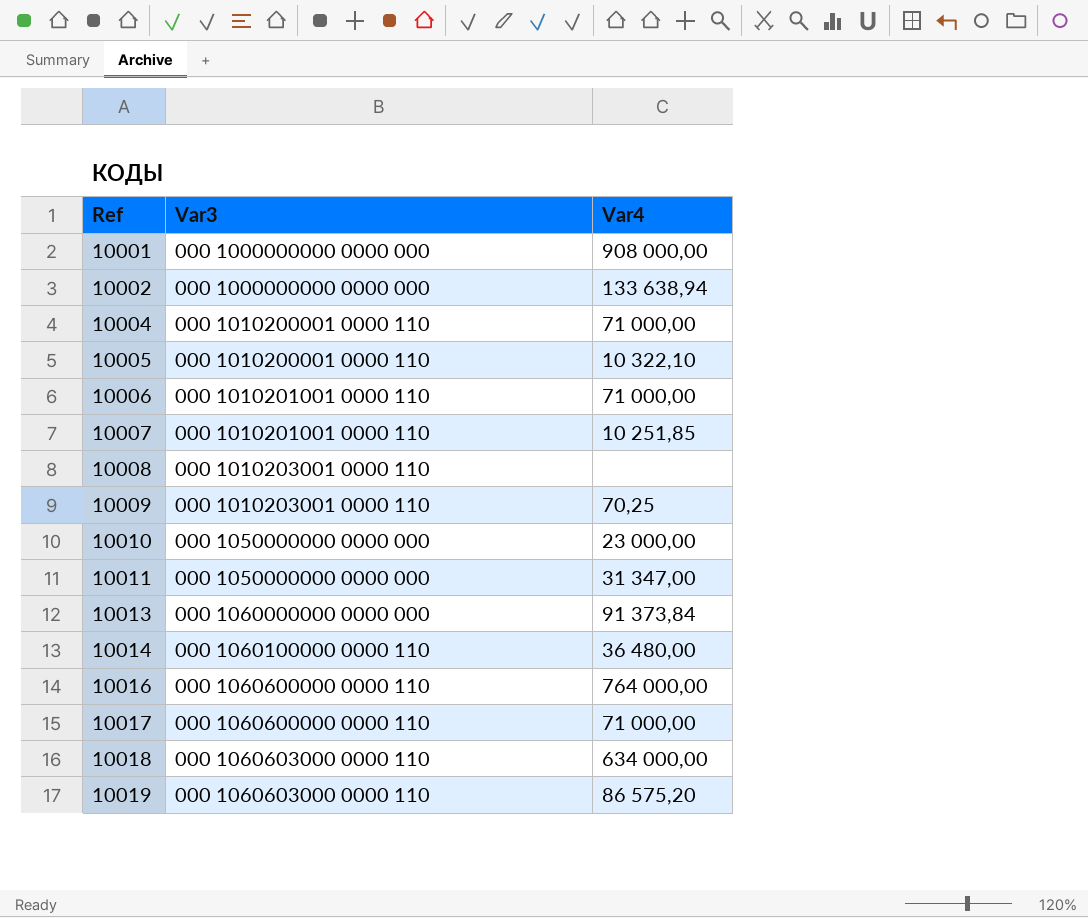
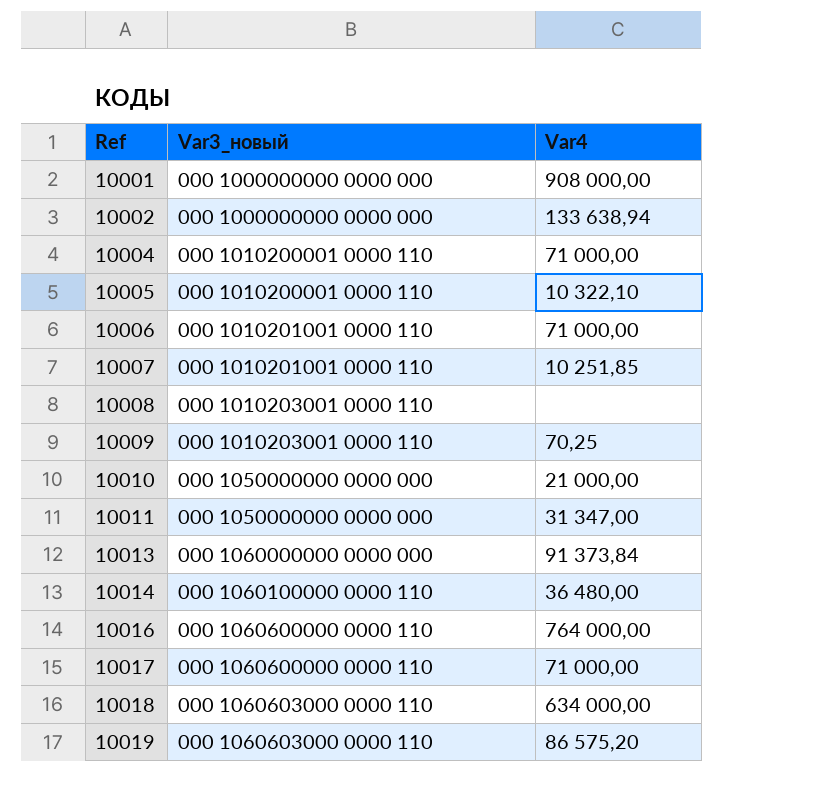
column name: Var3 -> Var3_новый
10010 | Var4: 23 000,00 -> 21 000,00

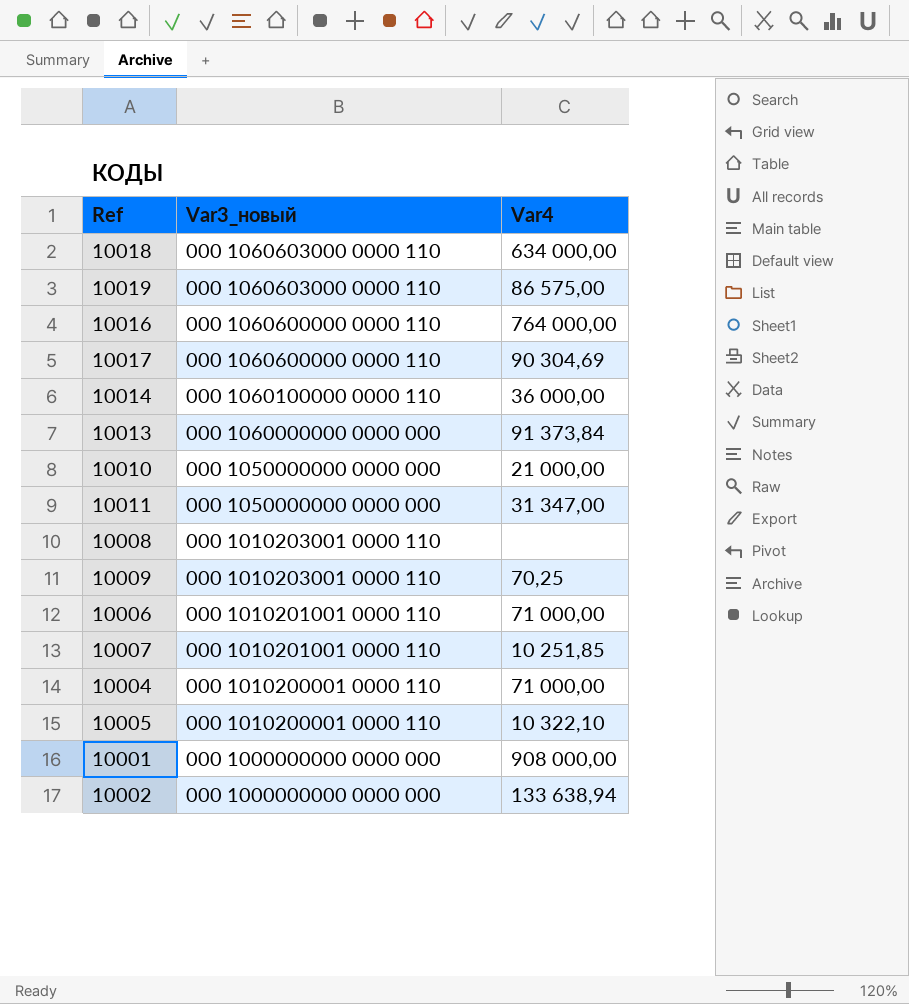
row order: Ref ascending -> Var3_новый descending
10019 | Var4: 86 575,20 -> 86 575,00
10017 | Var4: 71 000,00 -> 90 304,69
10014 | Var4: 36 480,00 -> 36 000,00

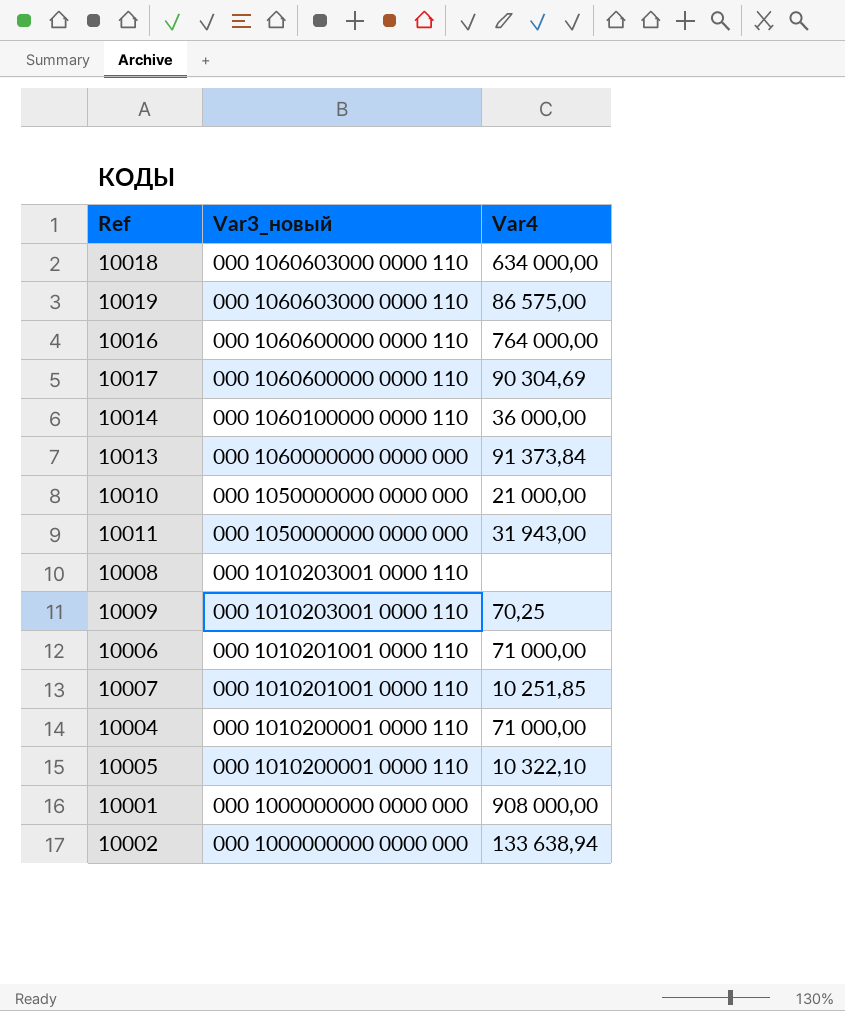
10011 | Var4: 31 347,00 -> 31 943,00

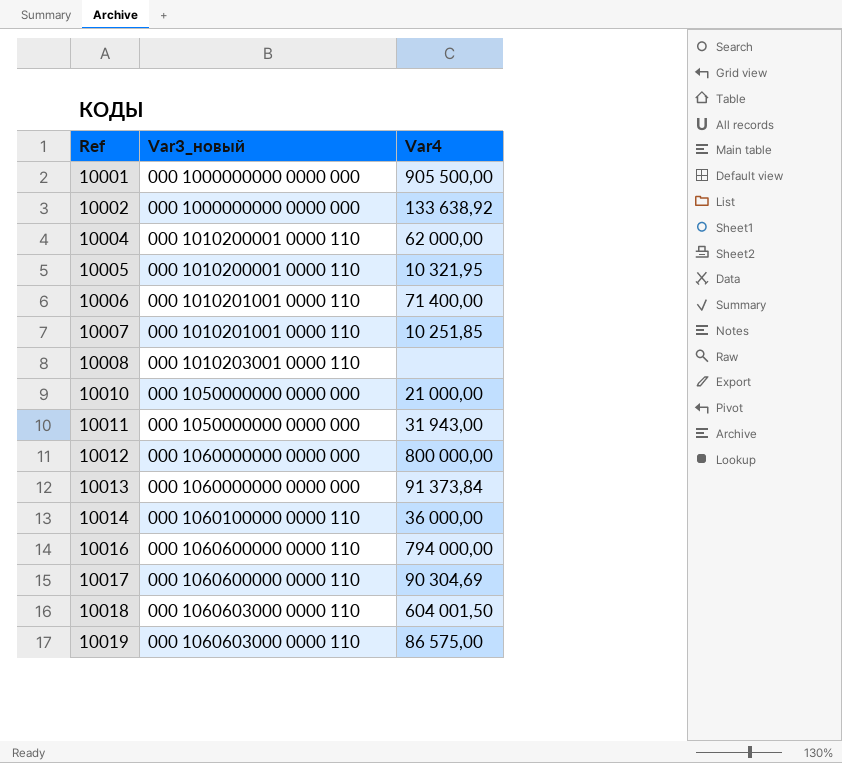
row order: Var3_новый descending -> Ref ascending
row 10009: 000 1010203001 0000 110 | 70,25 -> none
10001 | Var4: 908 000,00 -> 905 500,00
10002 | Var4: 133 638,94 -> 133 638,92
10004 | Var4: 71 000,00 -> 62 000,00
10005 | Var4: 10 322,10 -> 10 321,95
10006 | Var4: 71 000,00 -> 71 400,00
row 10012: none -> 000 1060000000 0000 000 | 800 000,00
10016 | Var4: 764 000,00 -> 794 000,00
10018 | Var4: 634 000,00 -> 604 001,50

